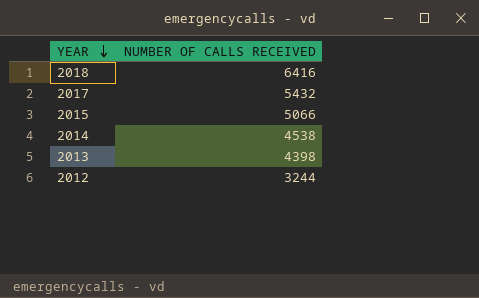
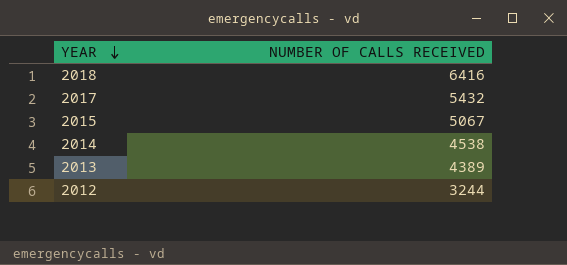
2015 | NUMBER OF CALLS RECEIVED: 5066 -> 5067
2013 | NUMBER OF CALLS RECEIVED: 4398 -> 4389

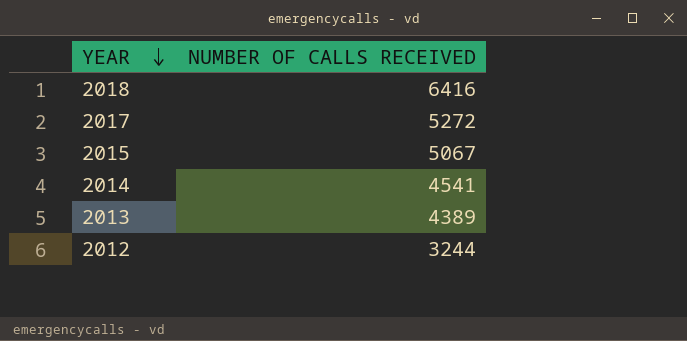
2017 | NUMBER OF CALLS RECEIVED: 5432 -> 5272
2014 | NUMBER OF CALLS RECEIVED: 4538 -> 4541

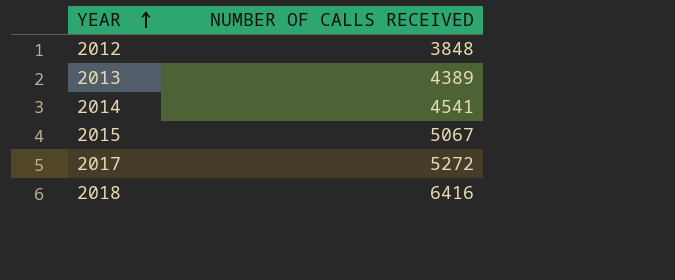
row order: YEAR descending -> YEAR ascending
2012 | NUMBER OF CALLS RECEIVED: 3244 -> 3848

